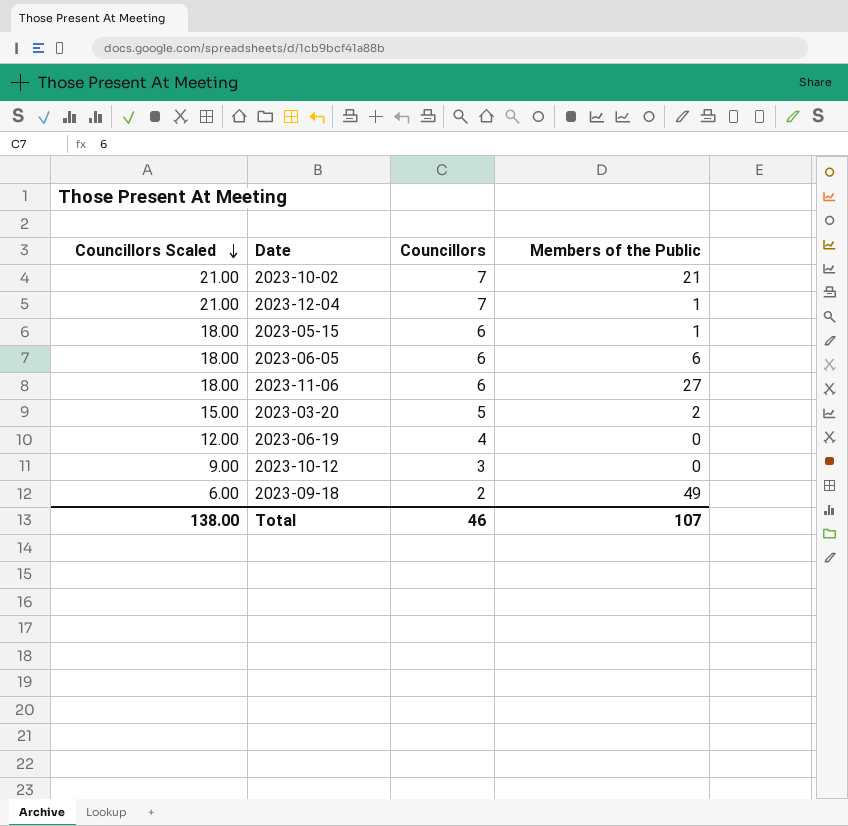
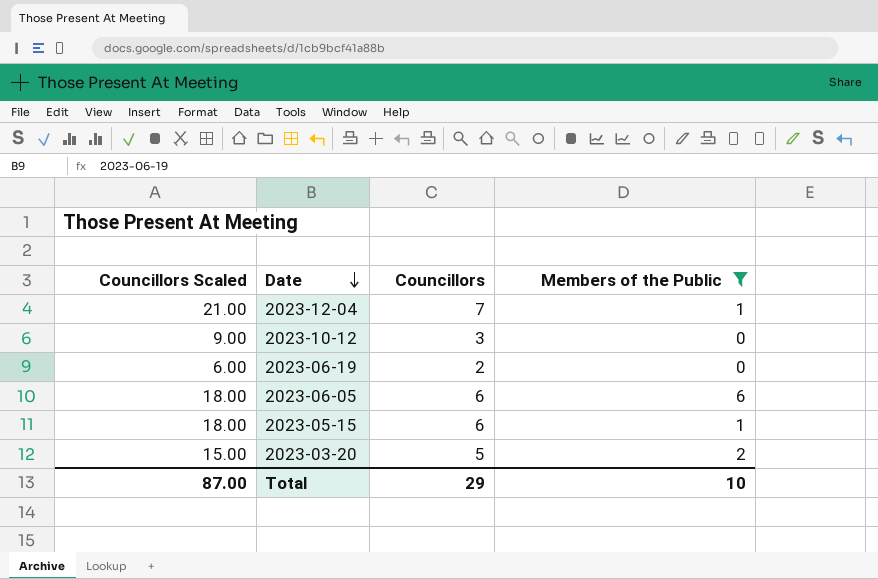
filter: none -> Members of the Public <= 6
row order: Councillors Scaled descending -> Date descending
2023-06-19 | Councillors Scaled: 12.00 -> 6.00
2023-06-19 | Councillors: 4 -> 2
Total | Councillors Scaled: 138.00 -> 87.00
Total | Councillors: 46 -> 29
Total | Members of the Public: 107 -> 10

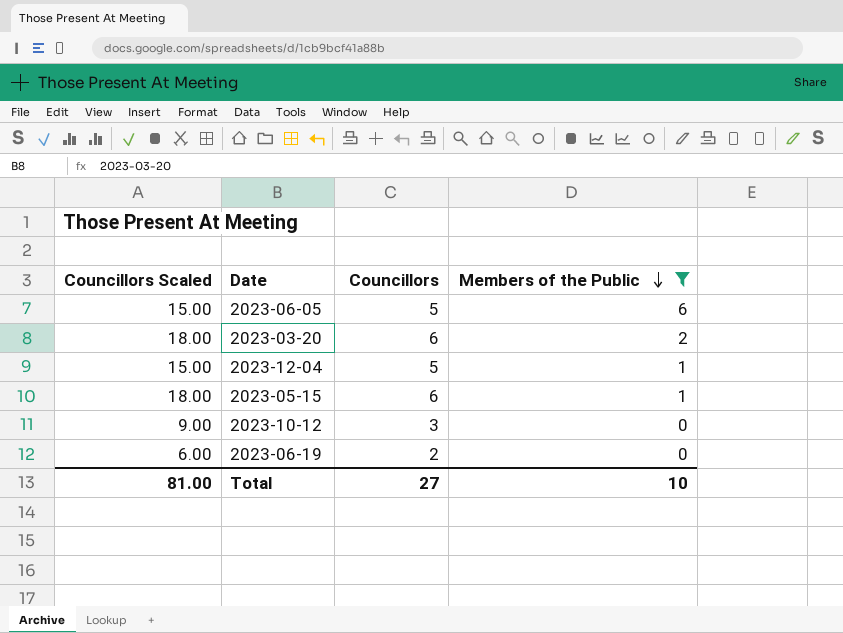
row order: Date descending -> Members of the Public descending
2023-06-05 | Councillors Scaled: 18.00 -> 15.00
2023-06-05 | Councillors: 6 -> 5
2023-03-20 | Councillors Scaled: 15.00 -> 18.00
2023-03-20 | Councillors: 5 -> 6
2023-12-04 | Councillors Scaled: 21.00 -> 15.00
2023-12-04 | Councillors: 7 -> 5
Total | Councillors Scaled: 87.00 -> 81.00
Total | Councillors: 29 -> 27

